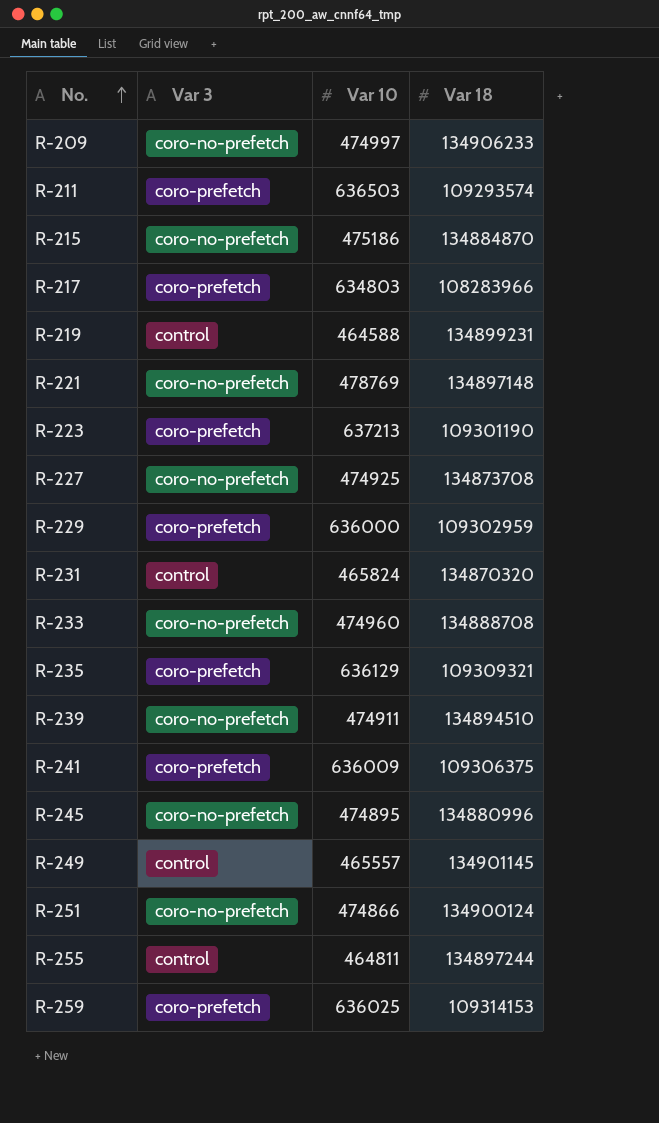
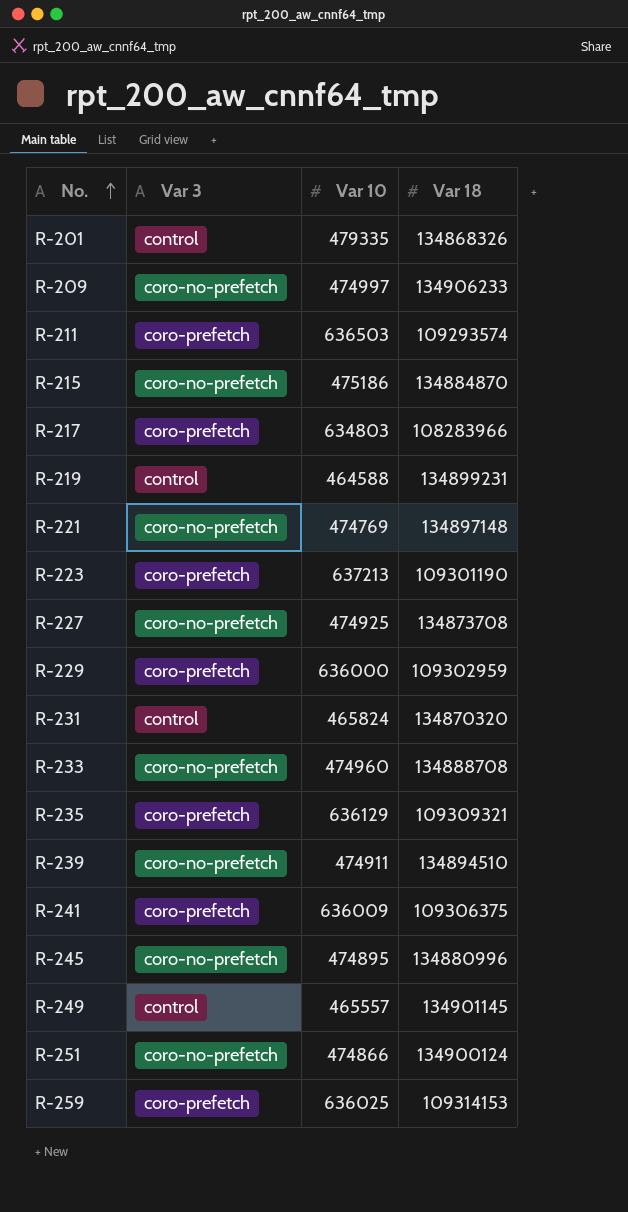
row R-255: control | 464811 | 134897244 -> none
row R-201: none -> control | 479335 | 134868326
R-221 | Var 10: 478769 -> 474769

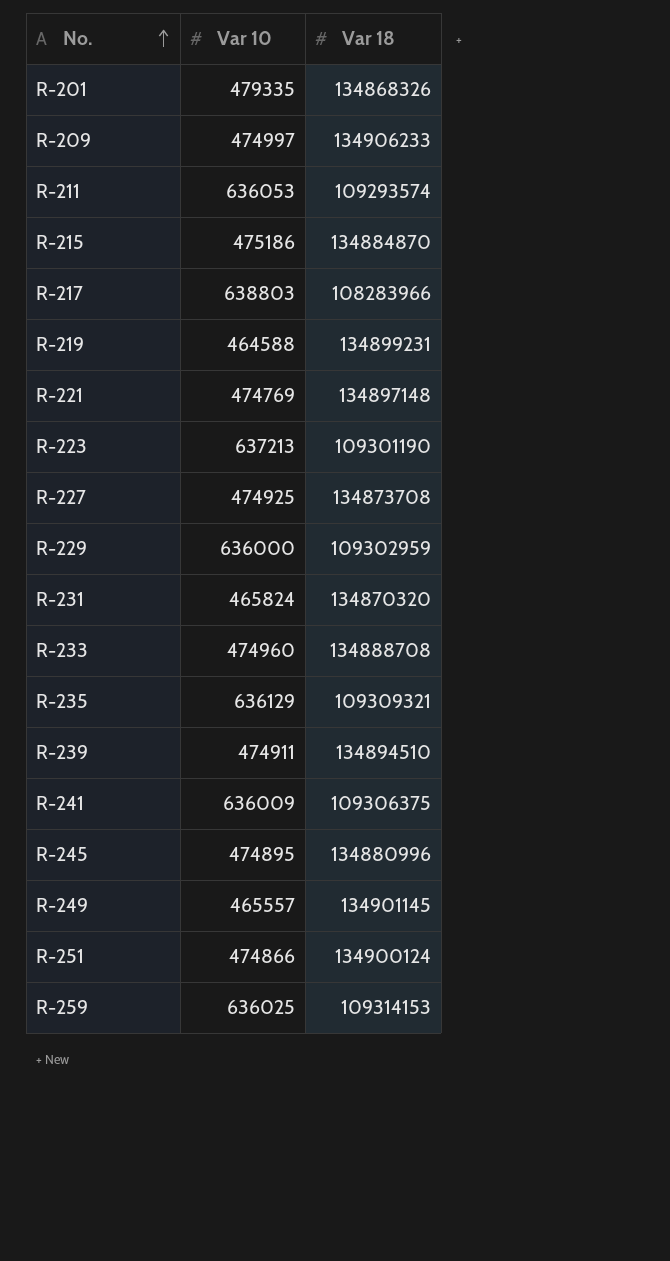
column Var 3 | position: 2 -> none
R-211 | Var 10: 636503 -> 636053
R-217 | Var 10: 634803 -> 638803

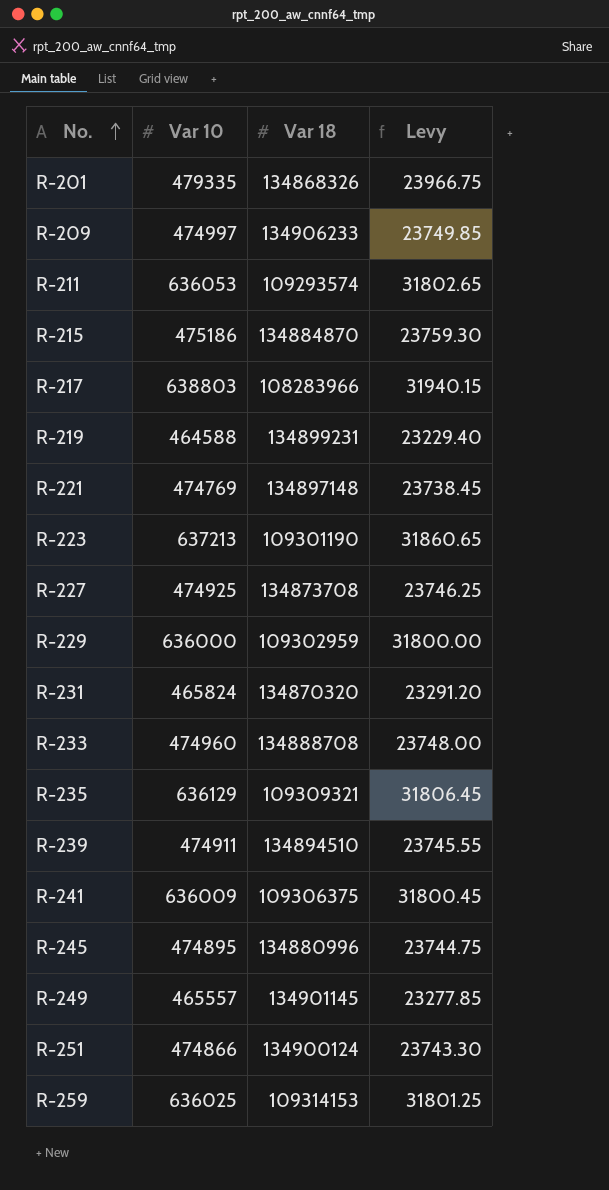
column Levy | formula: none -> [Var 10] * 0.05

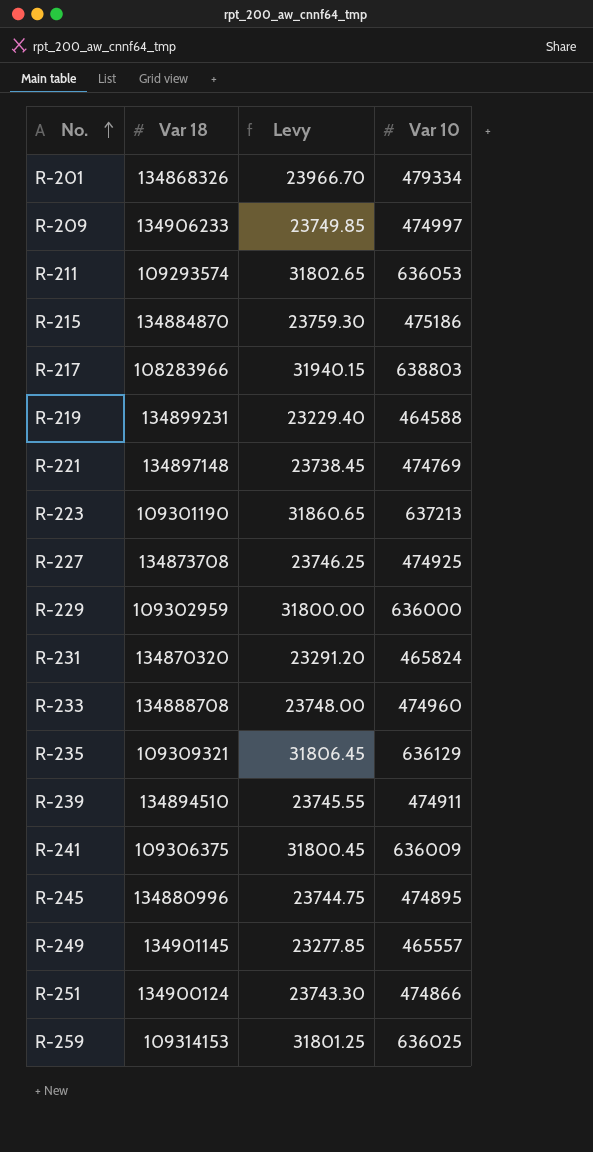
column Var 10 | position: 2 -> 4
R-201 | Levy: 23966.75 -> 23966.70
R-201 | Var 10: 479335 -> 479334

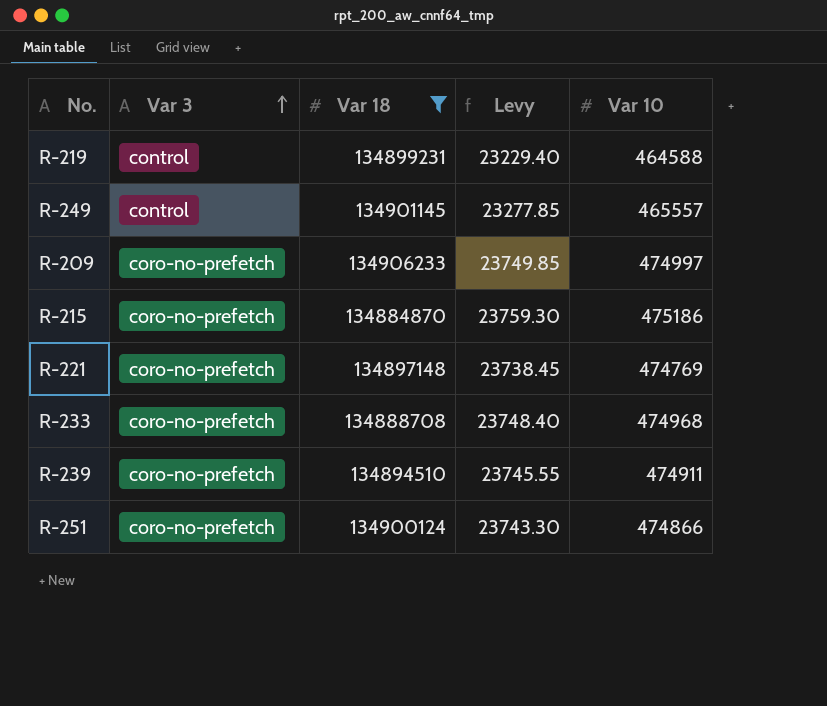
filter: none -> Var 18 >= 134884870
row order: No. ascending -> Var 3 ascending
column Var 3 | position: none -> 2
R-233 | Levy: 23748.00 -> 23748.40
R-233 | Var 10: 474960 -> 474968

